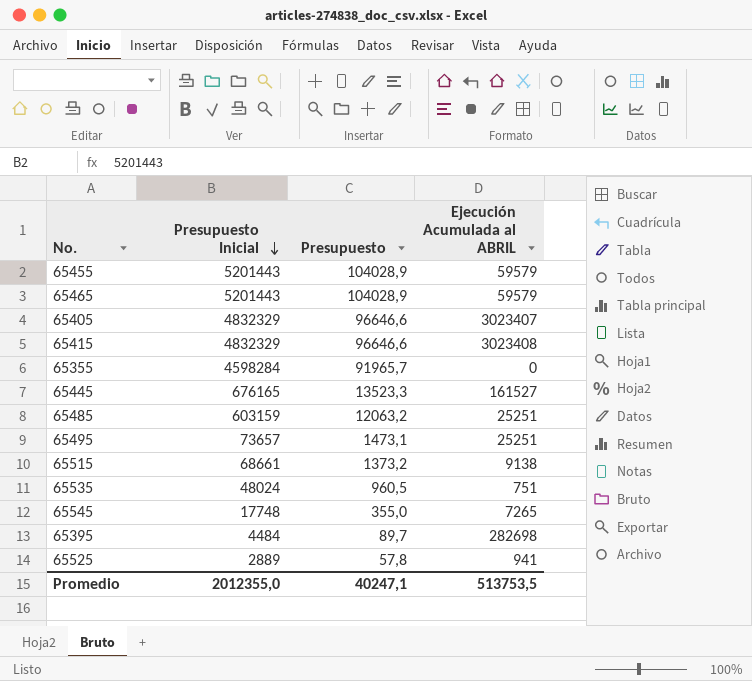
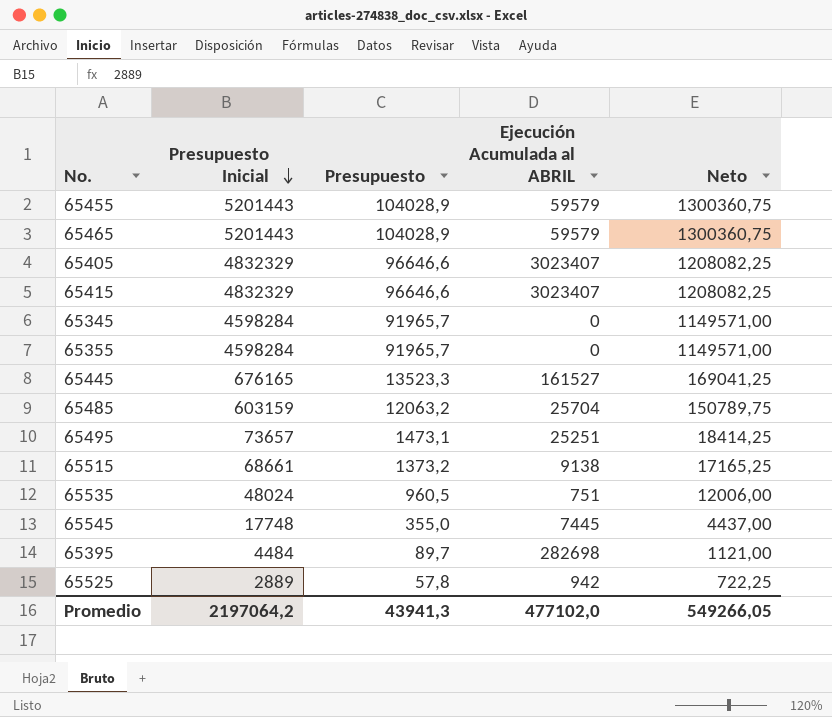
column Neto | formula: none -> [Presupuesto Inicial] * 0,25
65415 | Ejecución Acumulada al ABRIL: 3023408 -> 3023407
row 65345: none -> 4598284 | 91965,7 | 0 | 1149571,00
65485 | Ejecución Acumulada al ABRIL: 25251 -> 25704
65545 | Ejecución Acumulada al ABRIL: 7265 -> 7445
65525 | Ejecución Acumulada al ABRIL: 941 -> 942
Promedio | Presupuesto Inicial: 2012355,0 -> 2197064,2
Promedio | Presupuesto: 40247,1 -> 43941,3
Promedio | Ejecución Acumulada al ABRIL: 513753,5 -> 477102,0

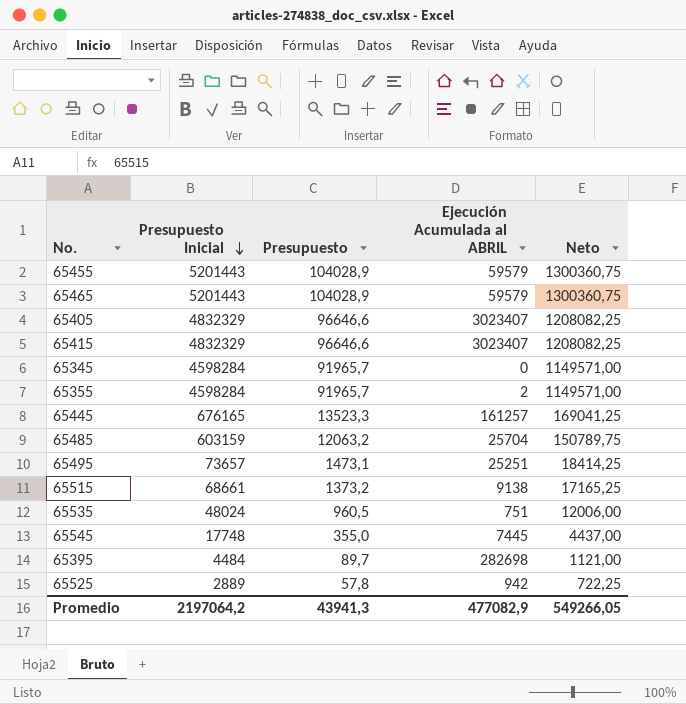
65355 | Ejecución Acumulada al ABRIL: 0 -> 2
65445 | Ejecución Acumulada al ABRIL: 161527 -> 161257
Promedio | Ejecución Acumulada al ABRIL: 477102,0 -> 477082,9

